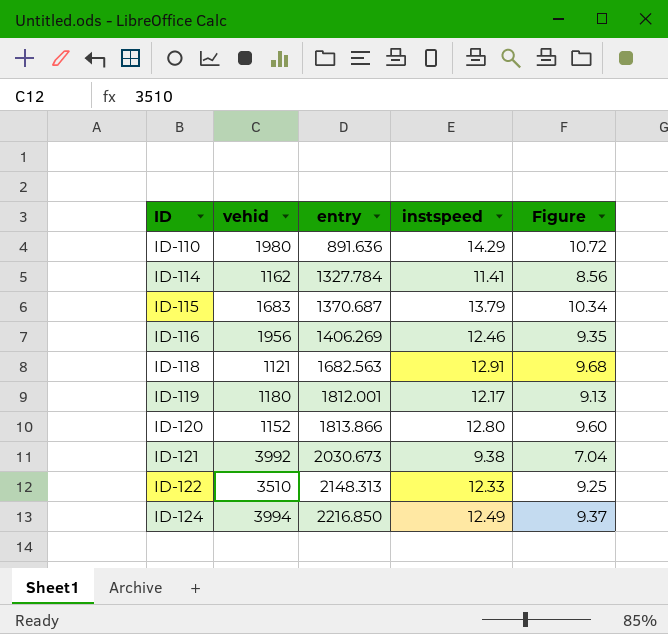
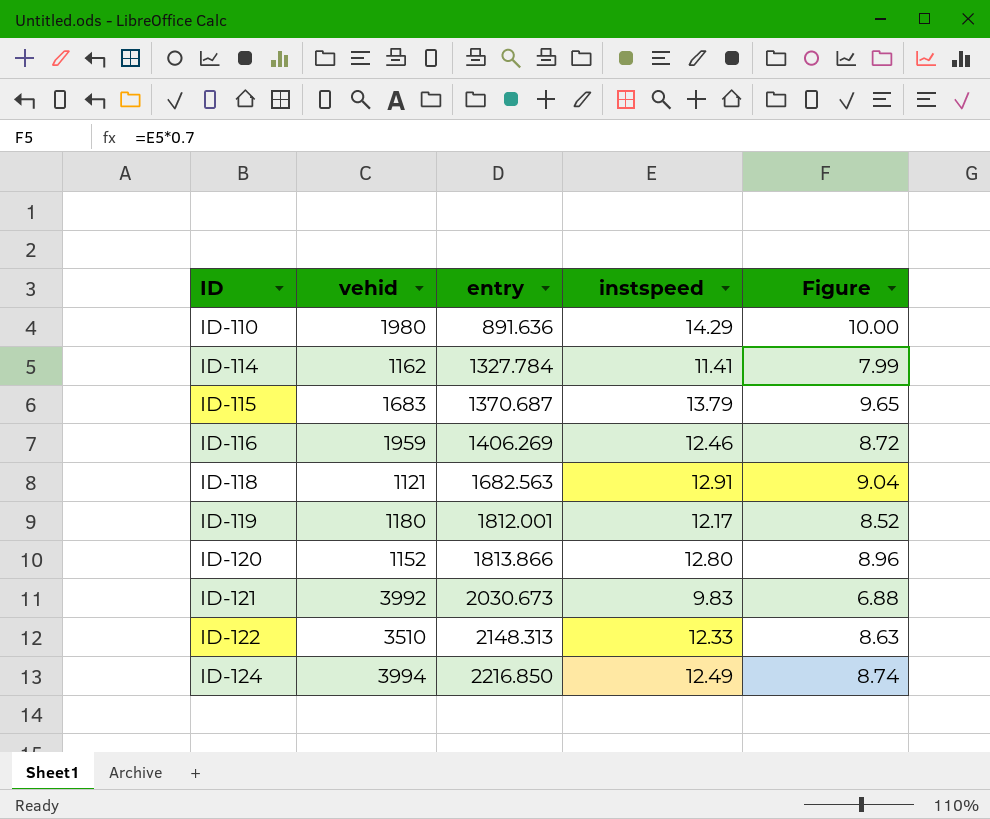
column Figure | formula: [instspeed] * 0.75 -> [instspeed] * 0.7
ID-116 | vehid: 1956 -> 1959
ID-121 | instspeed: 9.38 -> 9.83

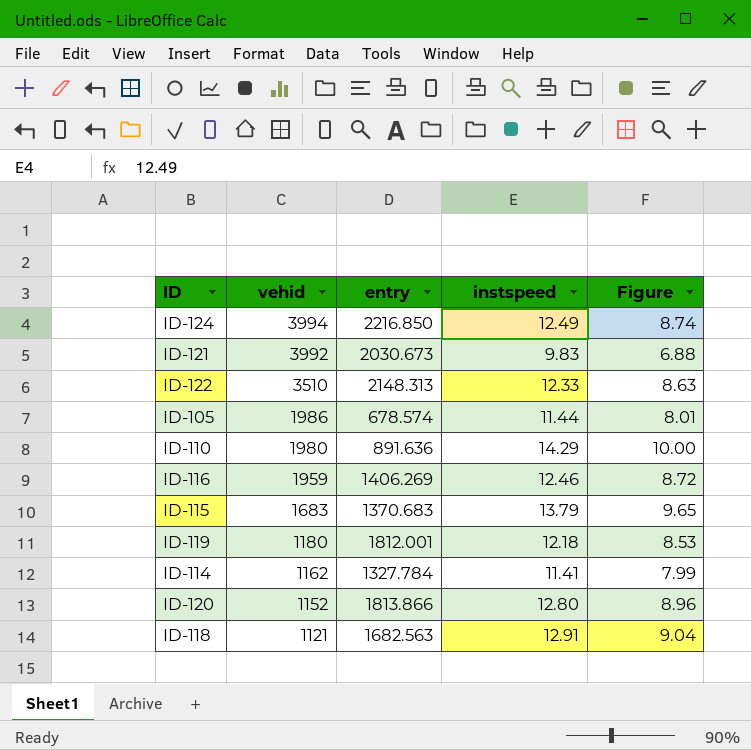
row order: ID ascending -> vehid descending
row ID-105: none -> 1986 | 678.574 | 11.44 | 8.01
ID-115 | entry: 1370.687 -> 1370.683
ID-119 | instspeed: 12.17 -> 12.18
ID-119 | Figure: 8.52 -> 8.53

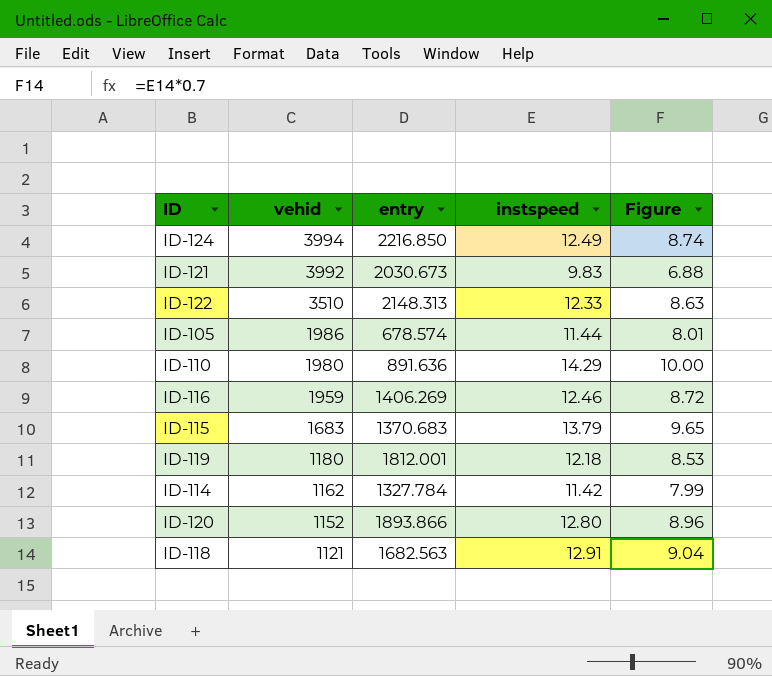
ID-114 | instspeed: 11.41 -> 11.42
ID-120 | entry: 1813.866 -> 1893.866

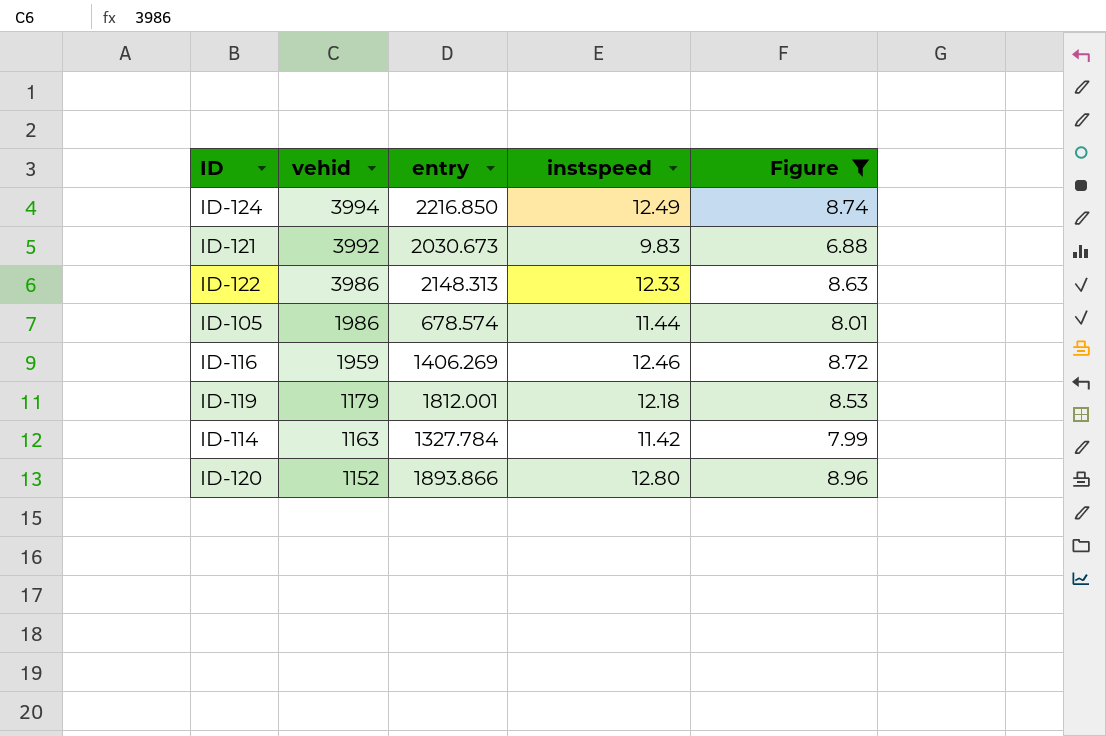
filter: none -> Figure <= 8.96
ID-122 | vehid: 3510 -> 3986
ID-119 | vehid: 1180 -> 1179
ID-114 | vehid: 1162 -> 1163

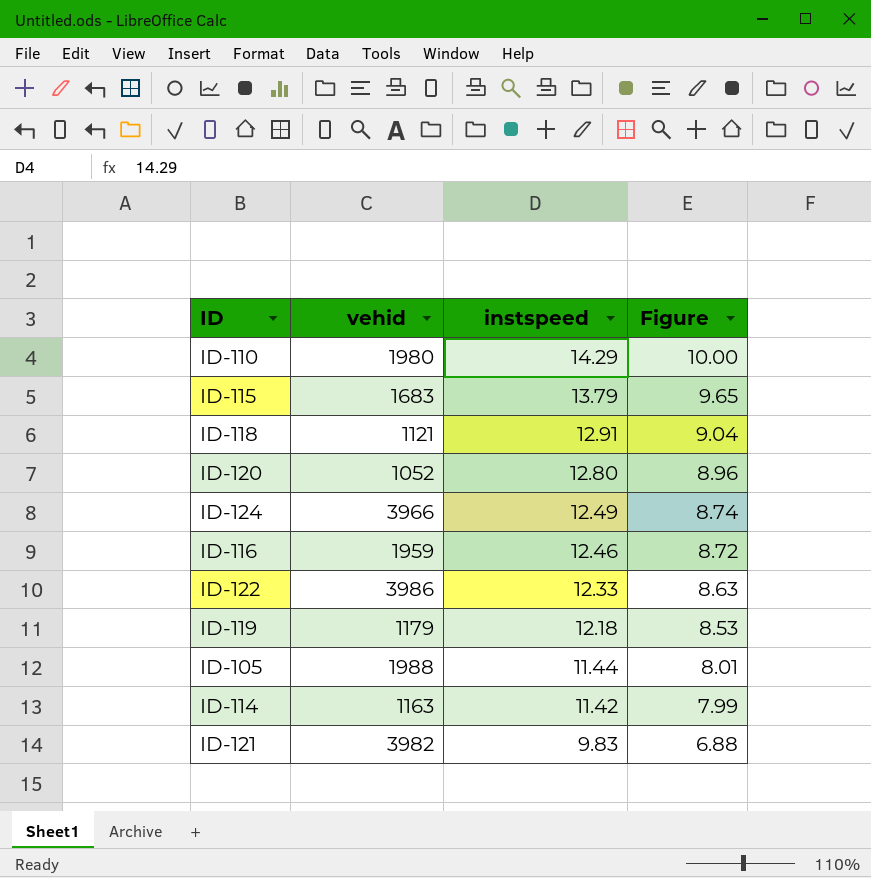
filter: Figure <= 8.96 -> none
row order: vehid descending -> instspeed descending
column entry | position: 3 -> none
ID-120 | vehid: 1152 -> 1052
ID-124 | vehid: 3994 -> 3966
ID-105 | vehid: 1986 -> 1988
ID-121 | vehid: 3992 -> 3982

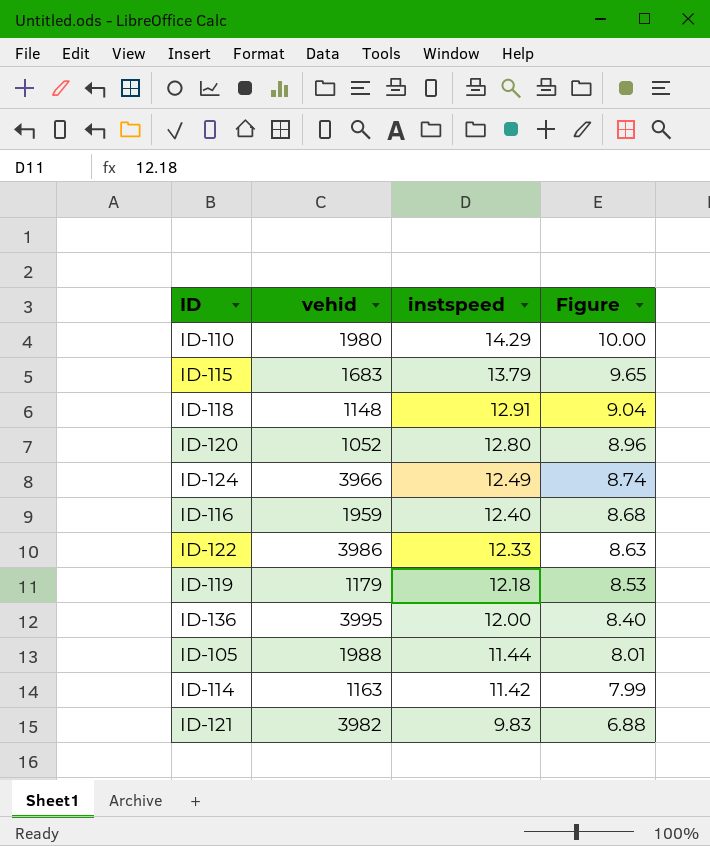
ID-118 | vehid: 1121 -> 1148
ID-116 | instspeed: 12.46 -> 12.40
ID-116 | Figure: 8.72 -> 8.68
row ID-136: none -> 3995 | 12.00 | 8.40

